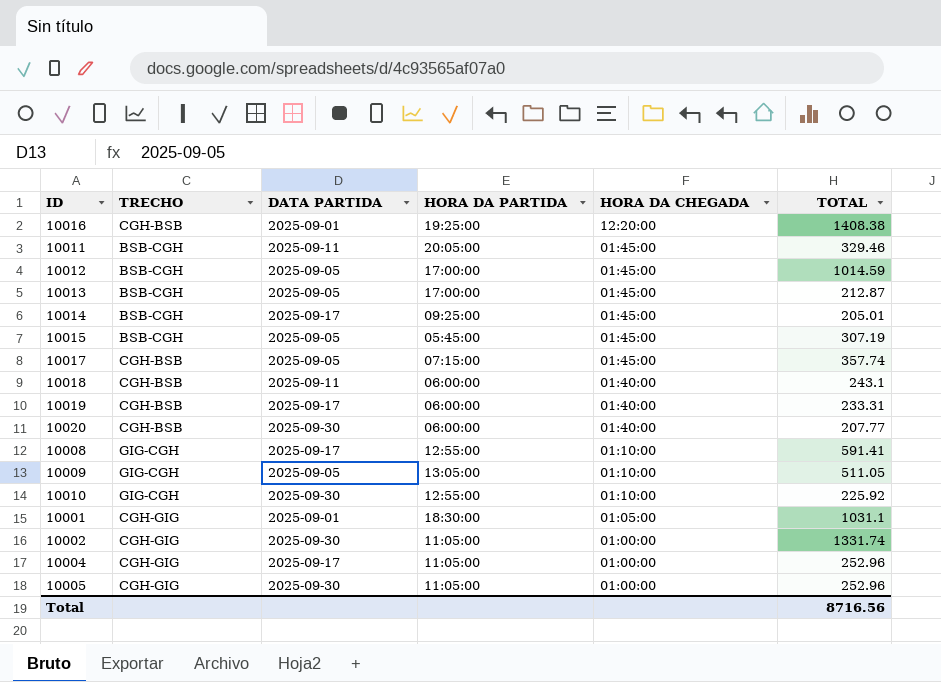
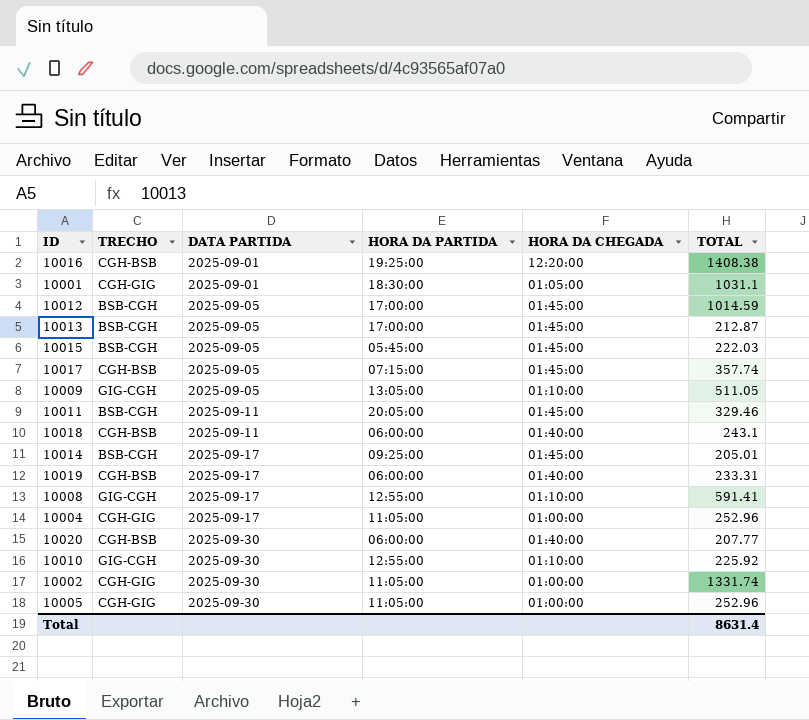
row order: HORA DA CHEGADA descending -> DATA PARTIDA ascending
10015 | TOTAL: 307.19 -> 222.03
Total | TOTAL: 8716.56 -> 8631.4

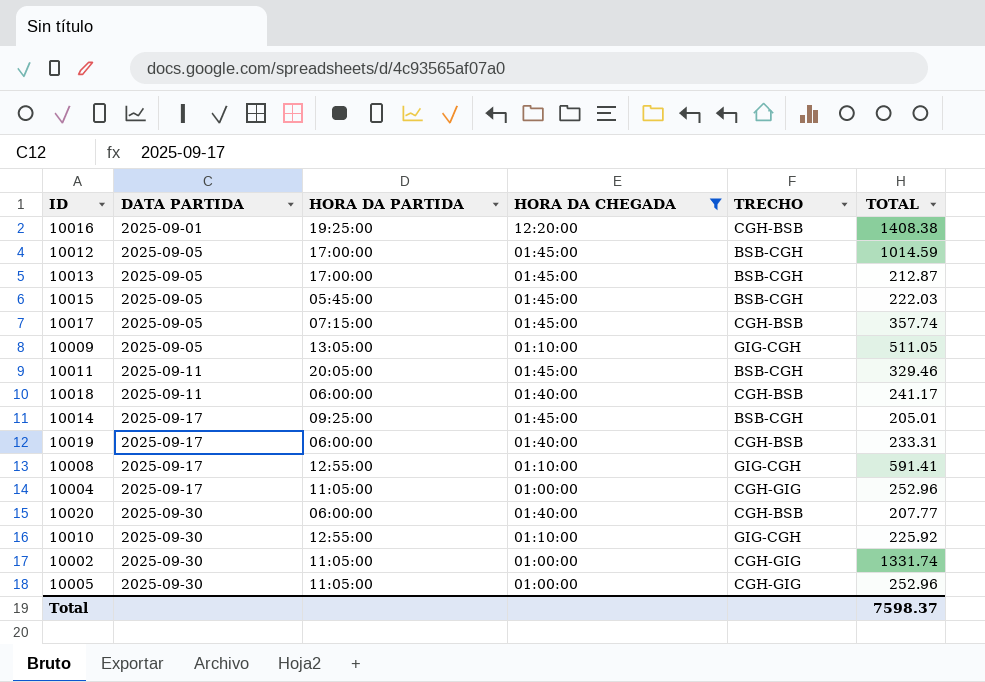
filter: none -> HORA DA CHEGADA != 01:05:00
column TRECHO | position: 2 -> 5
10018 | TOTAL: 243.1 -> 241.17
Total | TOTAL: 8631.4 -> 7598.37

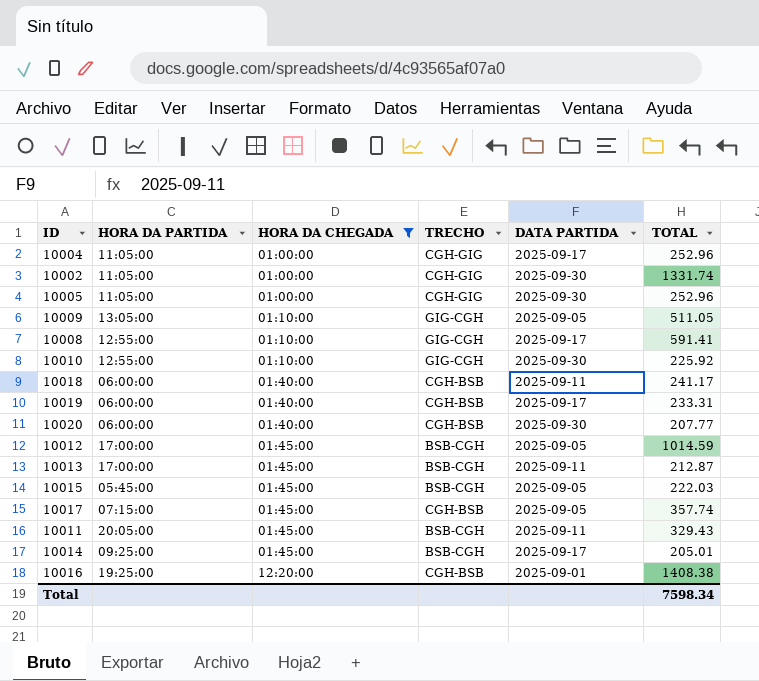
row order: DATA PARTIDA ascending -> HORA DA CHEGADA ascending
column DATA PARTIDA | position: 2 -> 5
10013 | DATA PARTIDA: 2025-09-05 -> 2025-09-11
10011 | TOTAL: 329.46 -> 329.43
Total | TOTAL: 7598.37 -> 7598.34

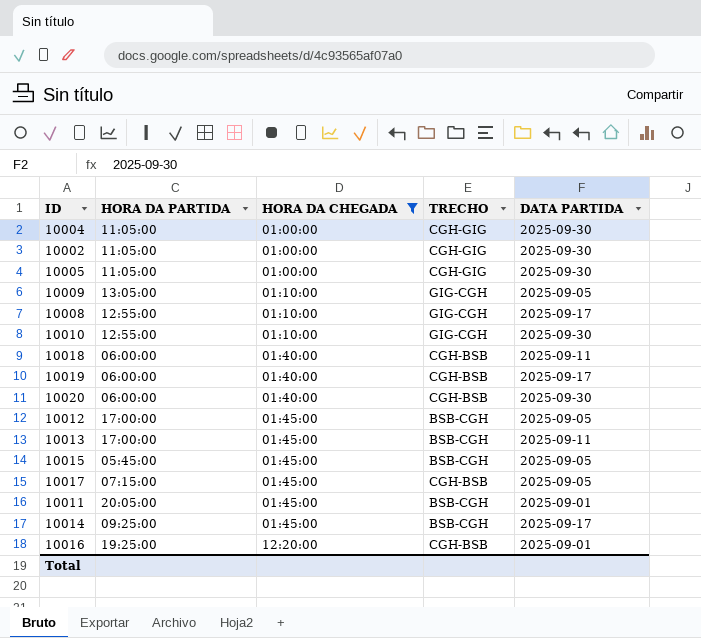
column TOTAL | position: 6 -> none
10004 | DATA PARTIDA: 2025-09-17 -> 2025-09-30
10011 | DATA PARTIDA: 2025-09-11 -> 2025-09-01

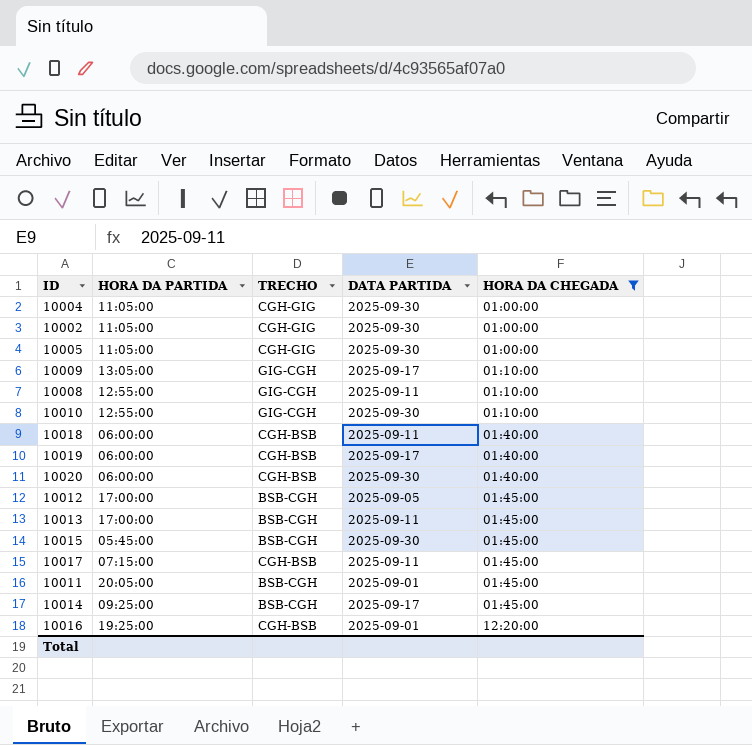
column HORA DA CHEGADA | position: 3 -> 5
10009 | DATA PARTIDA: 2025-09-05 -> 2025-09-17
10008 | DATA PARTIDA: 2025-09-17 -> 2025-09-11
10015 | DATA PARTIDA: 2025-09-05 -> 2025-09-30
10017 | DATA PARTIDA: 2025-09-05 -> 2025-09-11

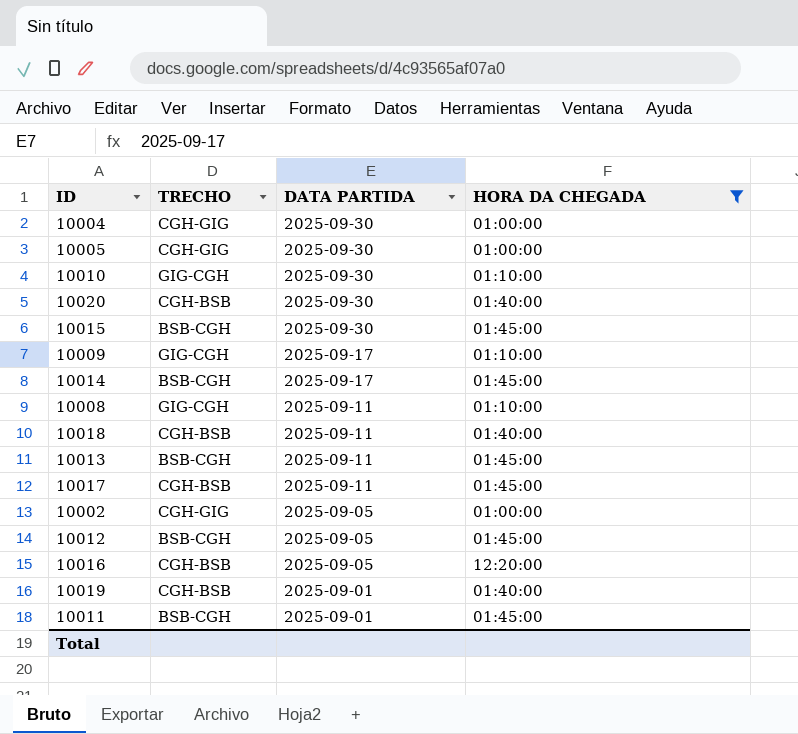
row order: HORA DA CHEGADA ascending -> DATA PARTIDA descending
column HORA DA PARTIDA | position: 2 -> none
10002 | DATA PARTIDA: 2025-09-30 -> 2025-09-05
10016 | DATA PARTIDA: 2025-09-01 -> 2025-09-05
10019 | DATA PARTIDA: 2025-09-17 -> 2025-09-01

